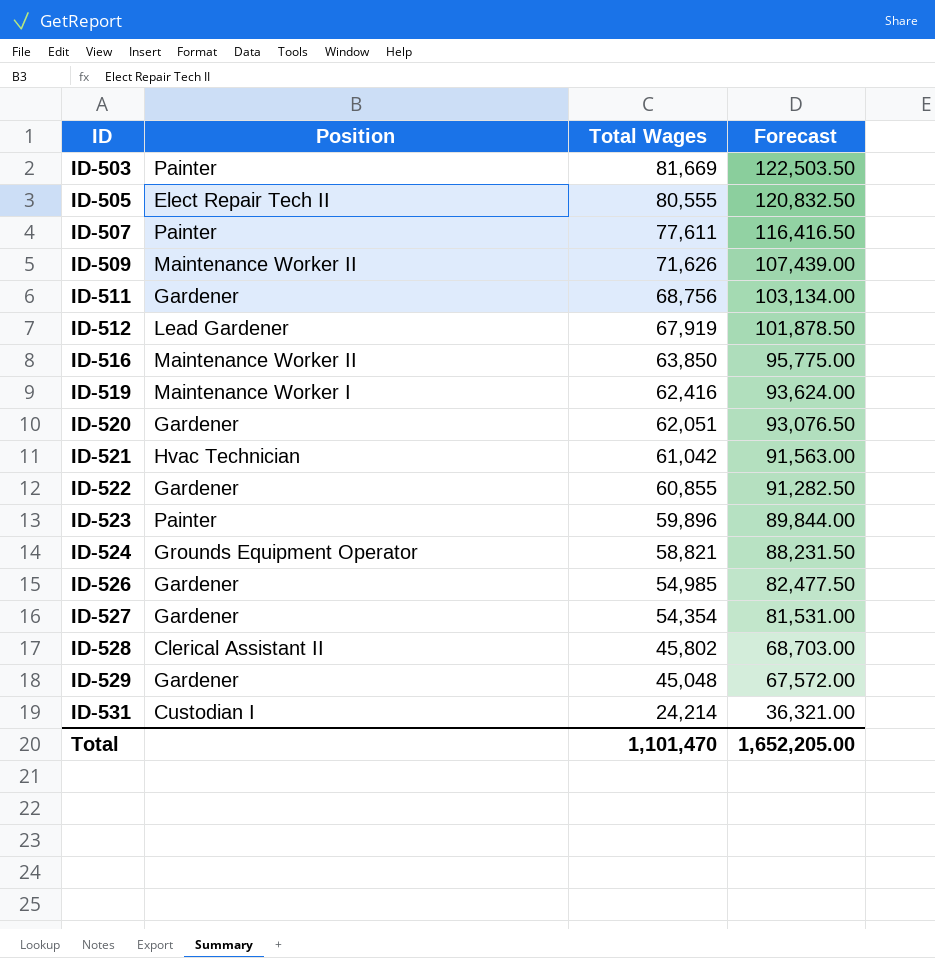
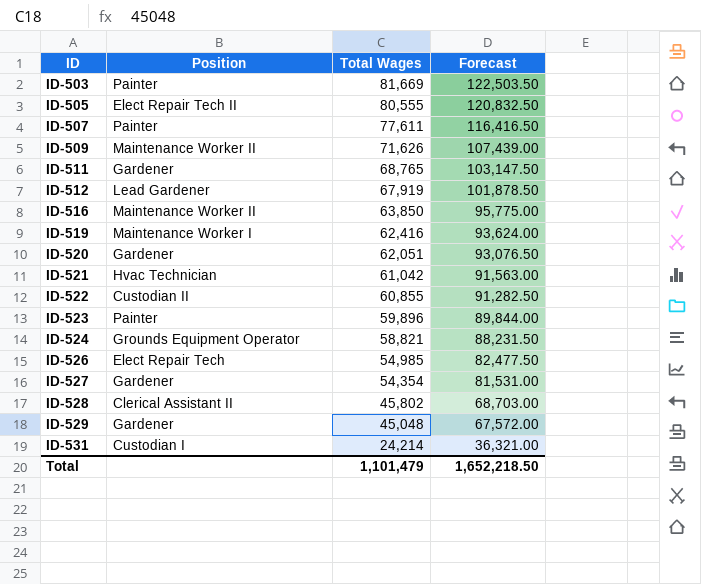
ID-511 | Total Wages: 68,756 -> 68,765
ID-511 | Forecast: 103,134.00 -> 103,147.50
ID-522 | Position: Gardener -> Custodian II
ID-526 | Position: Gardener -> Elect Repair Tech
Total | Total Wages: 1,101,470 -> 1,101,479
Total | Forecast: 1,652,205.00 -> 1,652,218.50

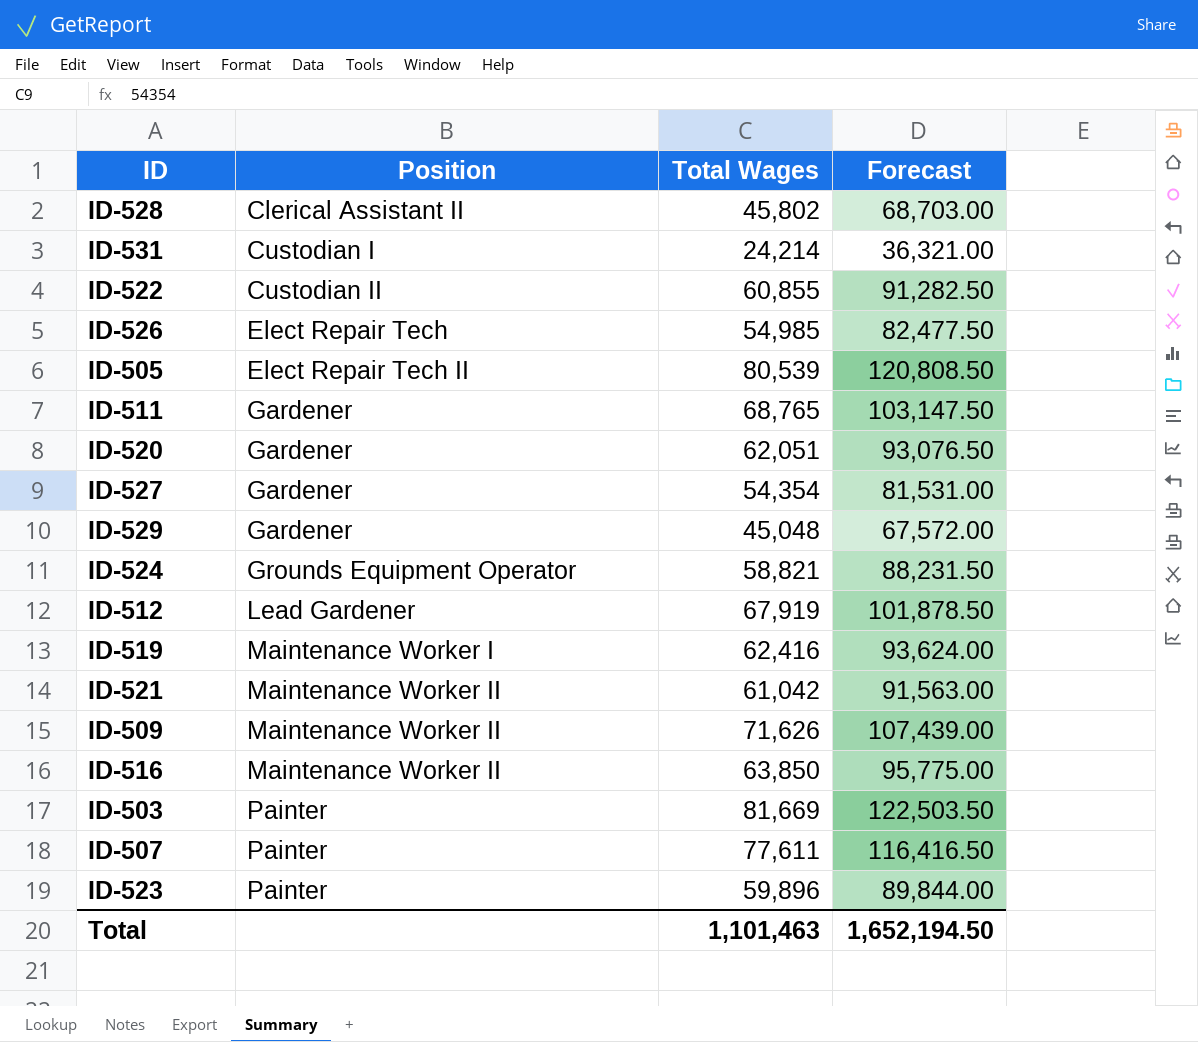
row order: ID ascending -> Position ascending
ID-505 | Total Wages: 80,555 -> 80,539
ID-505 | Forecast: 120,832.50 -> 120,808.50
ID-521 | Position: Hvac Technician -> Maintenance Worker II
Total | Total Wages: 1,101,479 -> 1,101,463
Total | Forecast: 1,652,218.50 -> 1,652,194.50

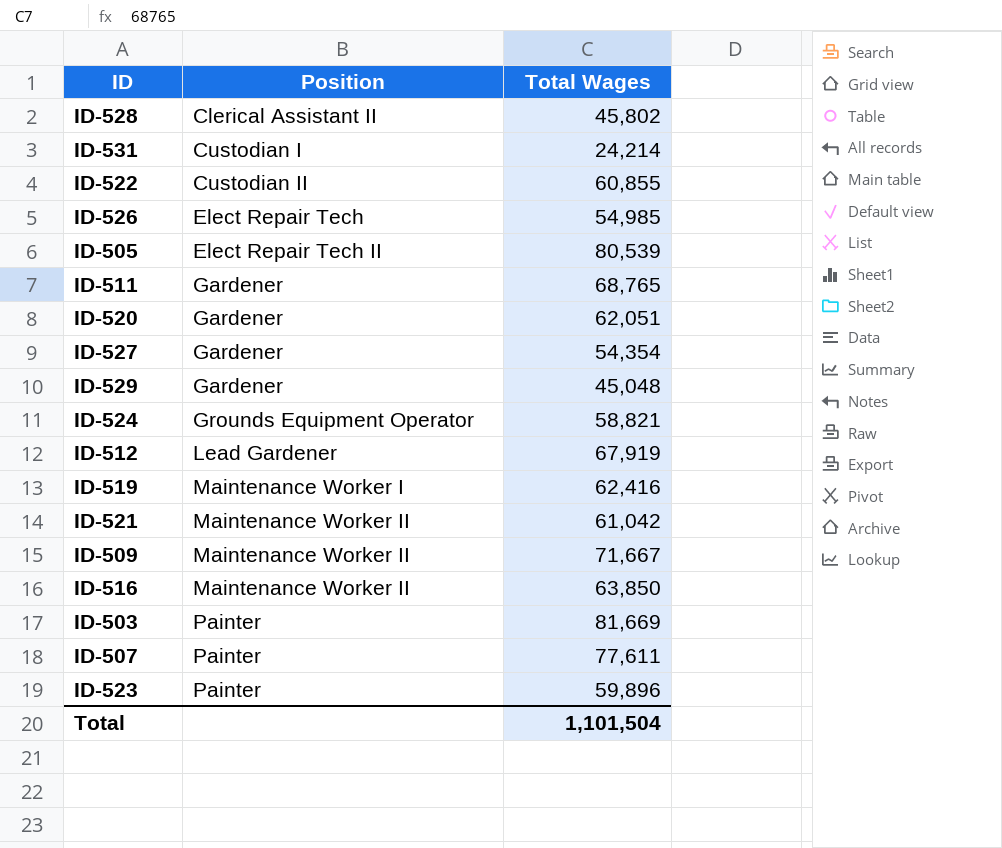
column Forecast | formula: [Total Wages] * 1.5 -> none
ID-509 | Total Wages: 71,626 -> 71,667
Total | Total Wages: 1,101,463 -> 1,101,504

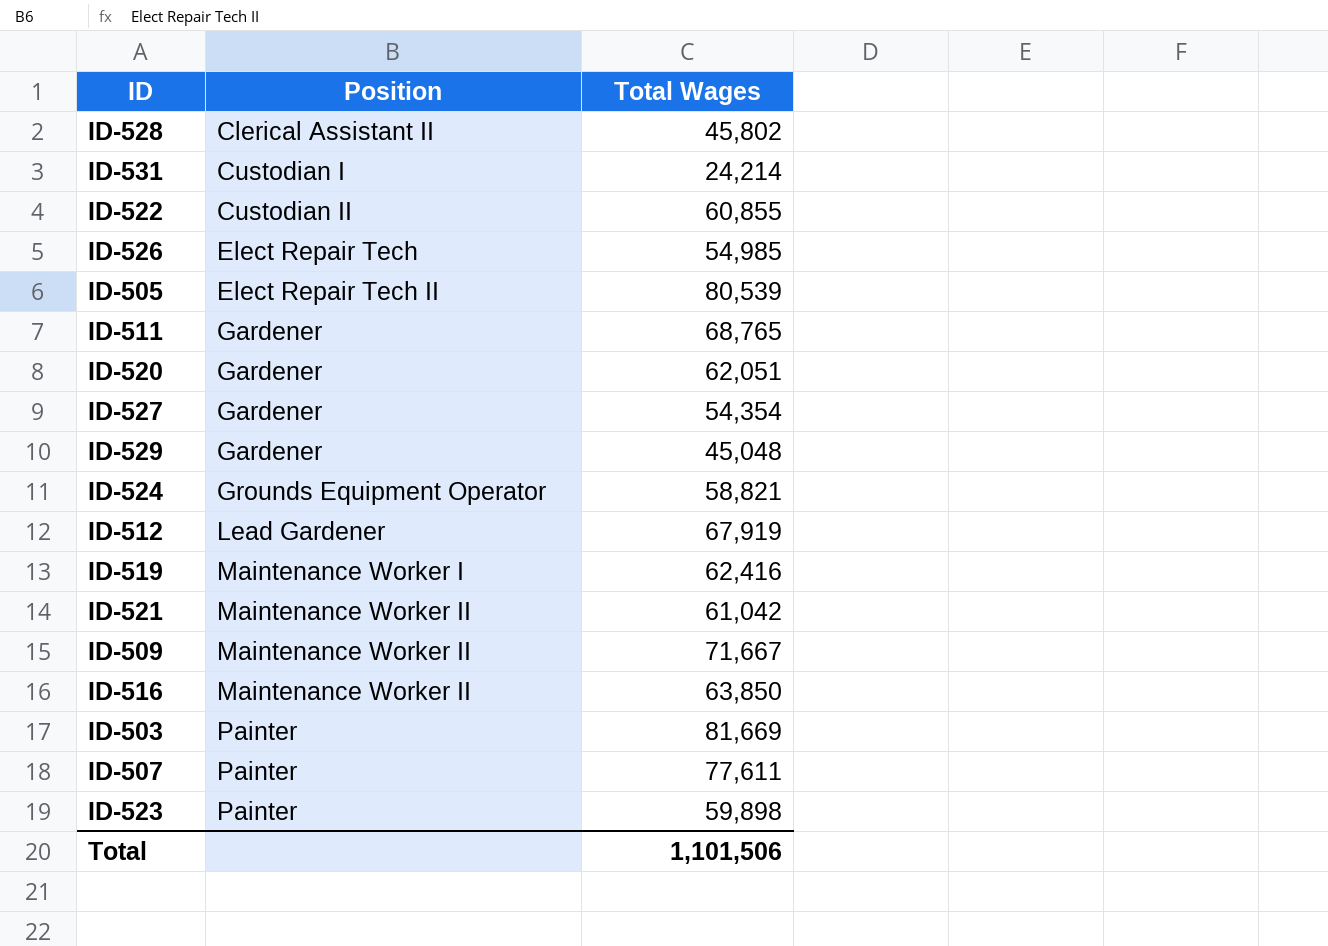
ID-523 | Total Wages: 59,896 -> 59,898
Total | Total Wages: 1,101,504 -> 1,101,506

